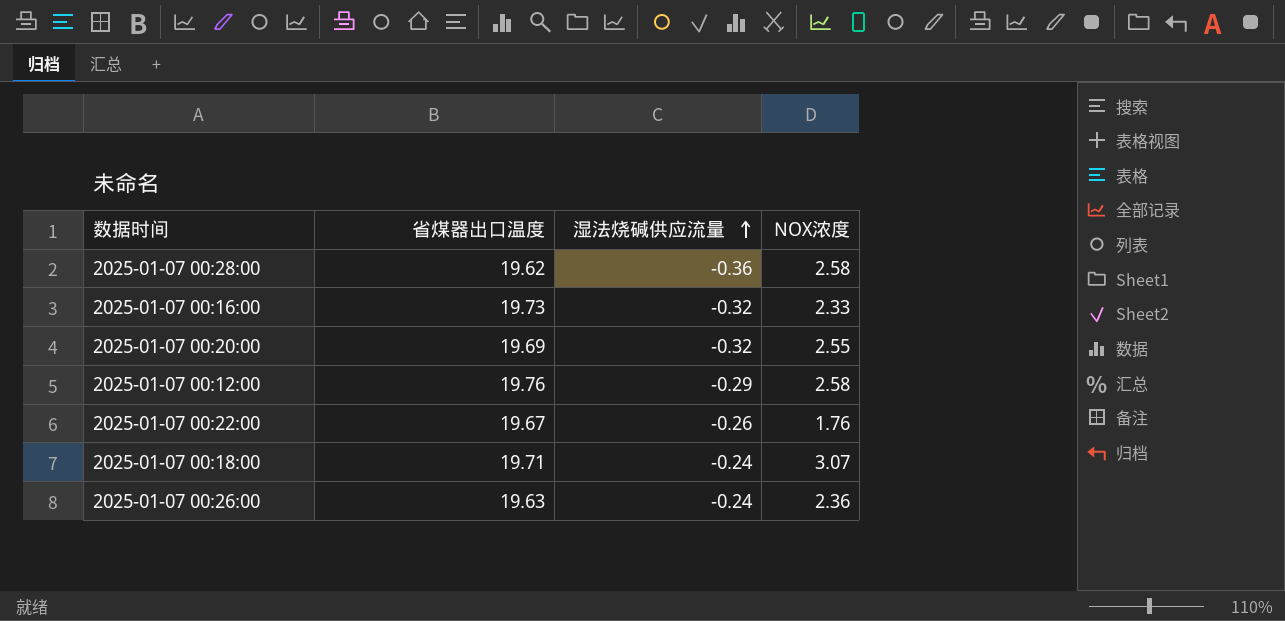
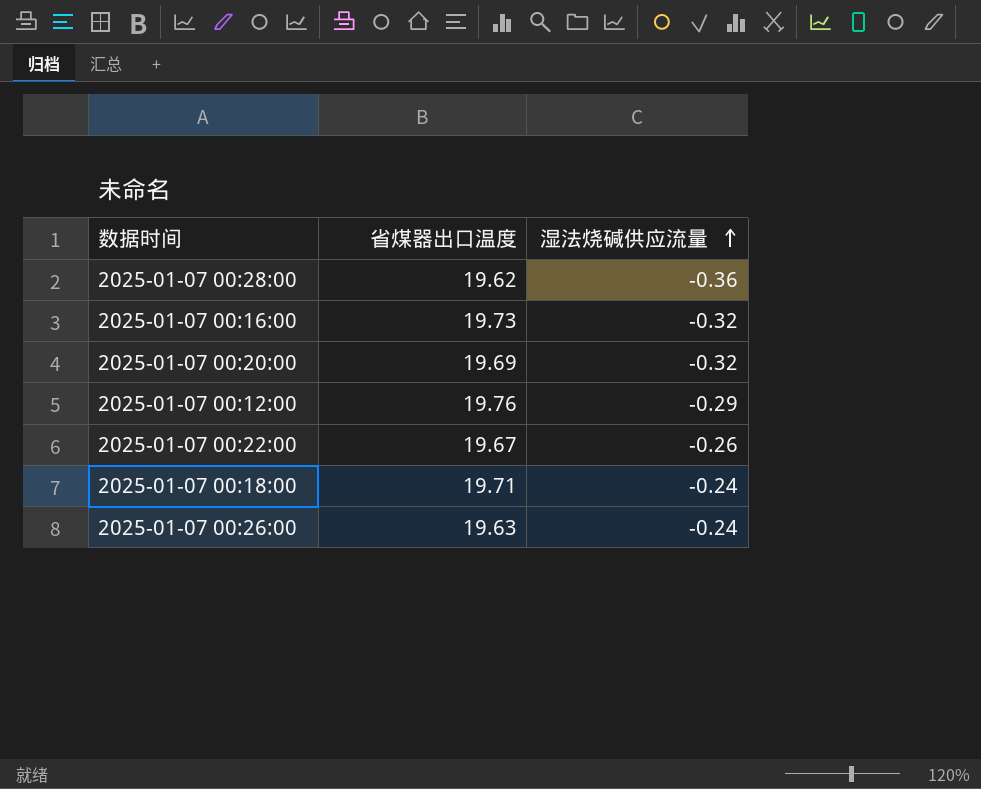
column NOX浓度 | position: 4 -> none

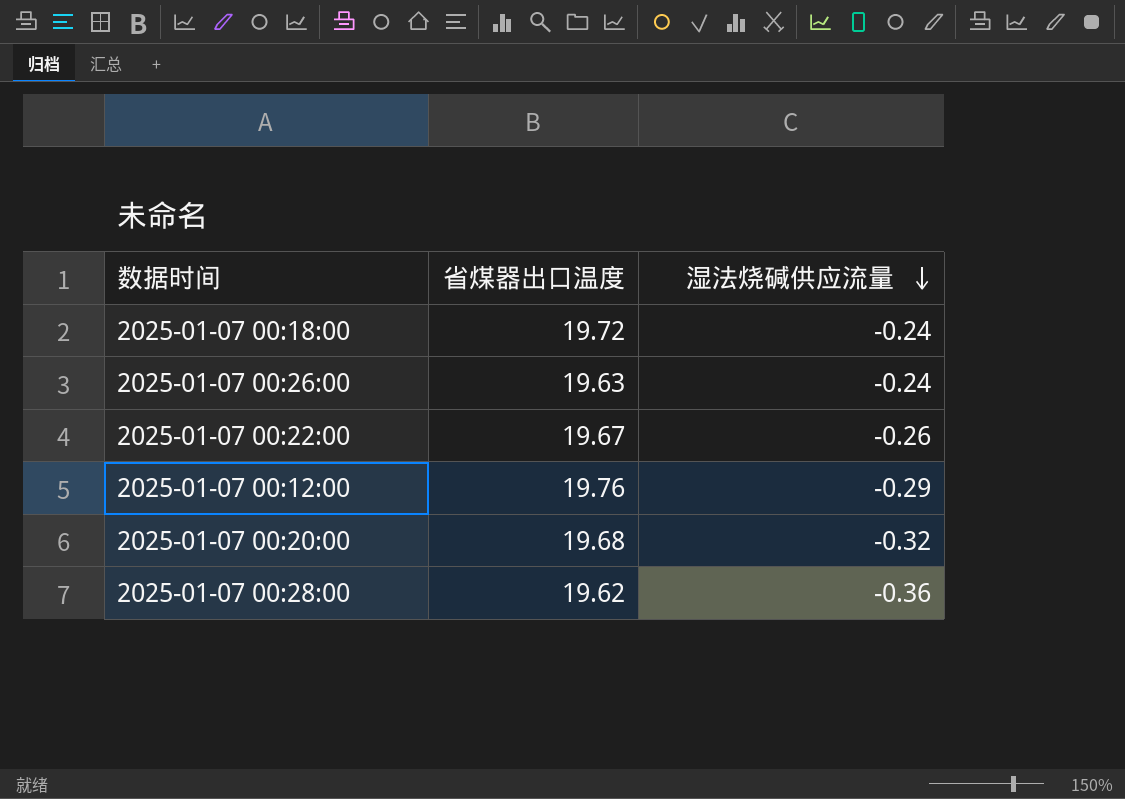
row order: 湿法烧碱供应流量 ascending -> 湿法烧碱供应流量 descending
row 2025-01-07 00:16:00: 19.73 | -0.32 -> none
2025-01-07 00:18:00 | 省煤器出口温度: 19.71 -> 19.72
2025-01-07 00:20:00 | 省煤器出口温度: 19.69 -> 19.68

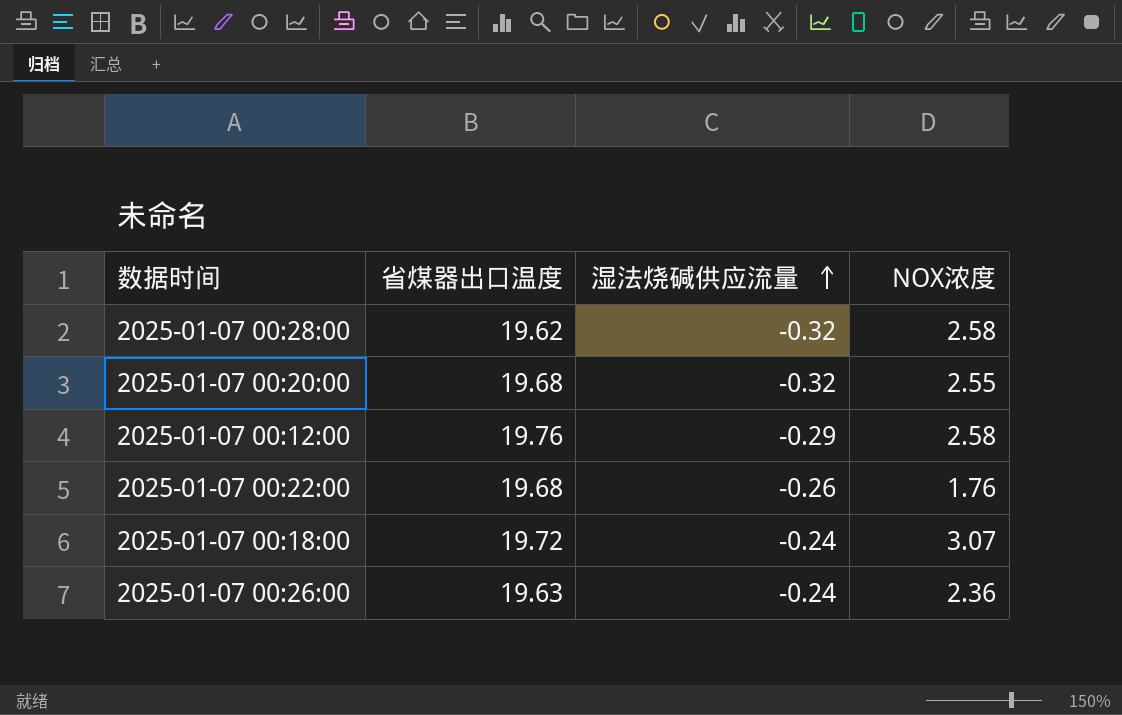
row order: 湿法烧碱供应流量 descending -> 湿法烧碱供应流量 ascending
column NOX浓度 | position: none -> 4
2025-01-07 00:28:00 | 湿法烧碱供应流量: -0.36 -> -0.32
2025-01-07 00:22:00 | 省煤器出口温度: 19.67 -> 19.68

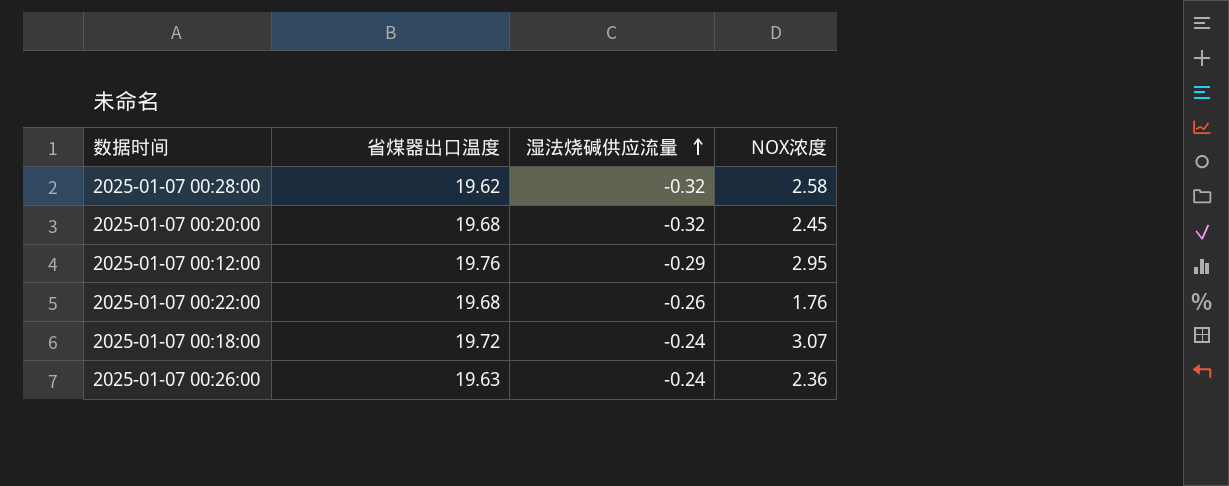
2025-01-07 00:20:00 | NOX浓度: 2.55 -> 2.45
2025-01-07 00:12:00 | NOX浓度: 2.58 -> 2.95

